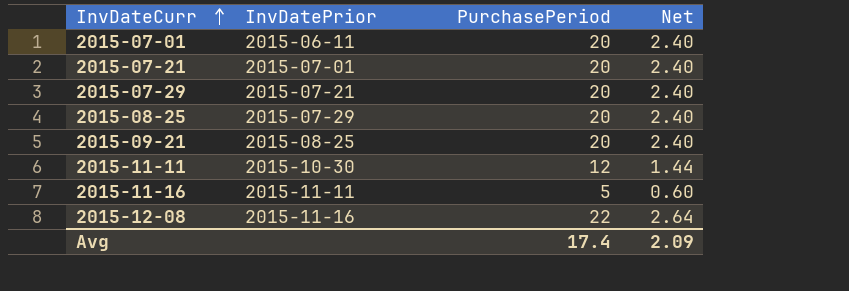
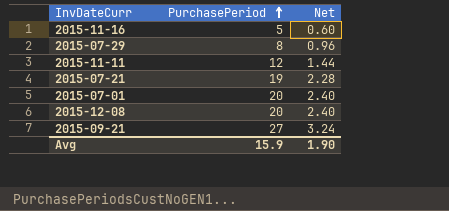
row order: InvDateCurr ascending -> PurchasePeriod ascending
column InvDatePrior | position: 2 -> none
row 2015-08-25: 2015-07-29 | 20 | 2.40 -> none
2015-07-29 | PurchasePeriod: 20 -> 8
2015-07-29 | Net: 2.40 -> 0.96
2015-07-21 | PurchasePeriod: 20 -> 19
2015-07-21 | Net: 2.40 -> 2.28
2015-12-08 | PurchasePeriod: 22 -> 20
2015-12-08 | Net: 2.64 -> 2.40
2015-09-21 | PurchasePeriod: 20 -> 27
2015-09-21 | Net: 2.40 -> 3.24
Avg | PurchasePeriod: 17.4 -> 15.9
Avg | Net: 2.09 -> 1.90

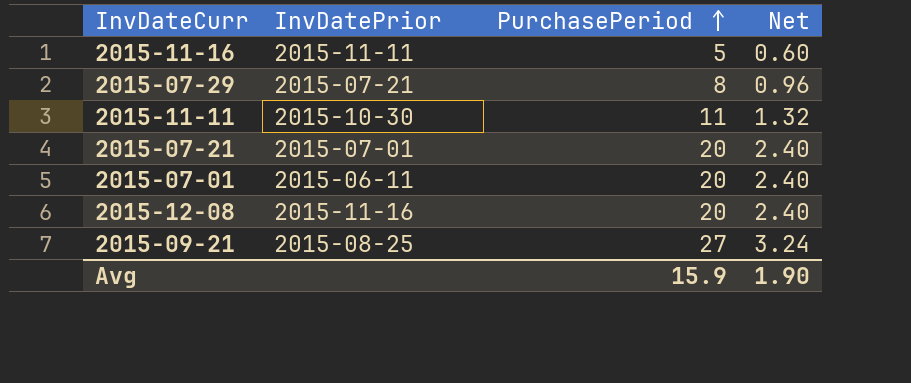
column InvDatePrior | position: none -> 2
2015-11-11 | PurchasePeriod: 12 -> 11
2015-11-11 | Net: 1.44 -> 1.32
2015-07-21 | PurchasePeriod: 19 -> 20
2015-07-21 | Net: 2.28 -> 2.40

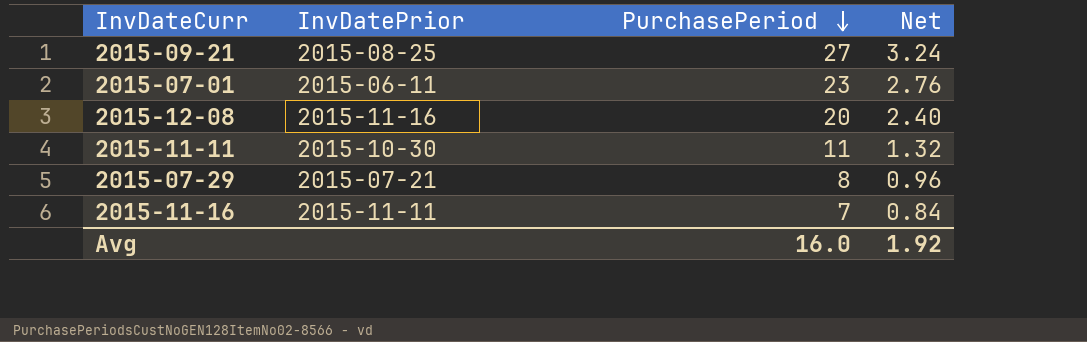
row order: PurchasePeriod ascending -> PurchasePeriod descending
row 2015-07-21: 2015-07-01 | 20 | 2.40 -> none
2015-07-01 | PurchasePeriod: 20 -> 23
2015-07-01 | Net: 2.40 -> 2.76
2015-11-16 | PurchasePeriod: 5 -> 7
2015-11-16 | Net: 0.60 -> 0.84
Avg | PurchasePeriod: 15.9 -> 16.0
Avg | Net: 1.90 -> 1.92

